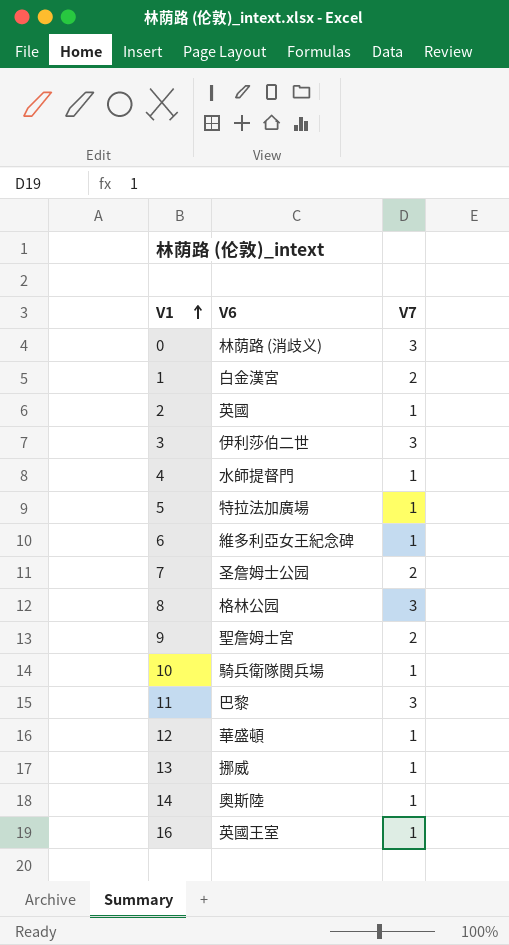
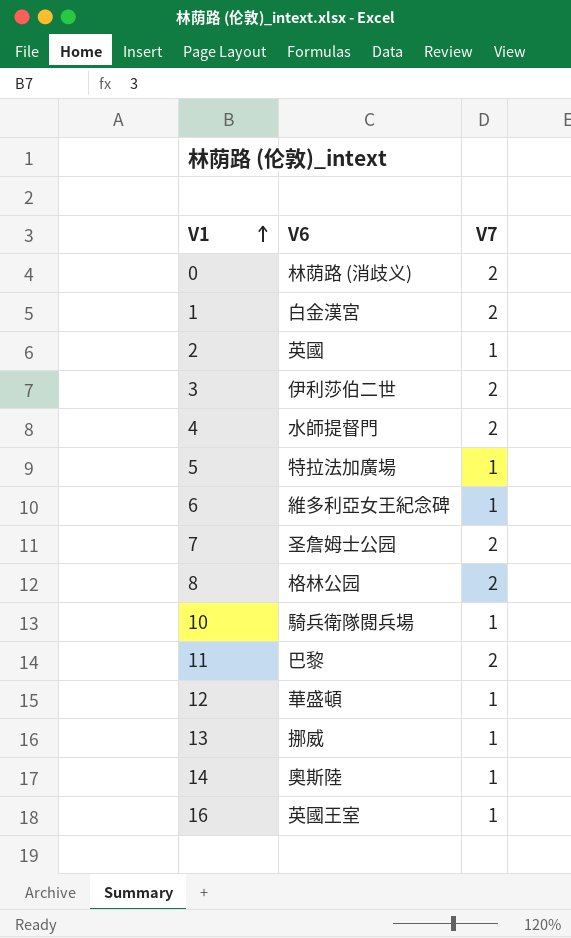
row 9: 聖詹姆士宮 | 2 -> none
0 | V7: 3 -> 2
3 | V7: 3 -> 2
4 | V7: 1 -> 2
8 | V7: 3 -> 2
11 | V7: 3 -> 2

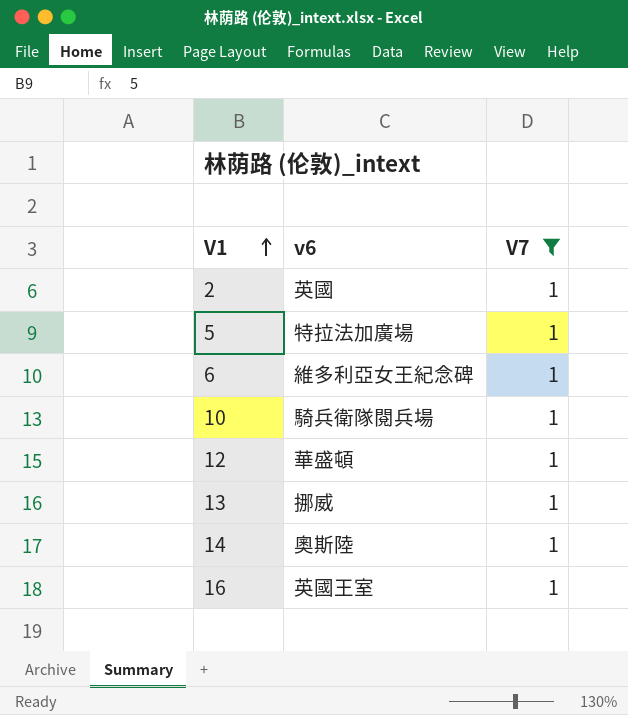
filter: none -> V7 = 1
column name: V6 -> v6

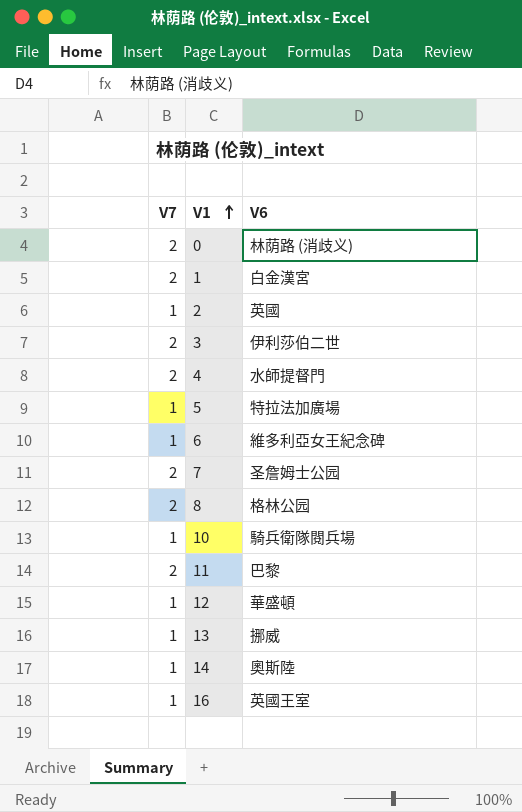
filter: V7 = 1 -> none
column V7 | position: 3 -> 1
column name: v6 -> V6

